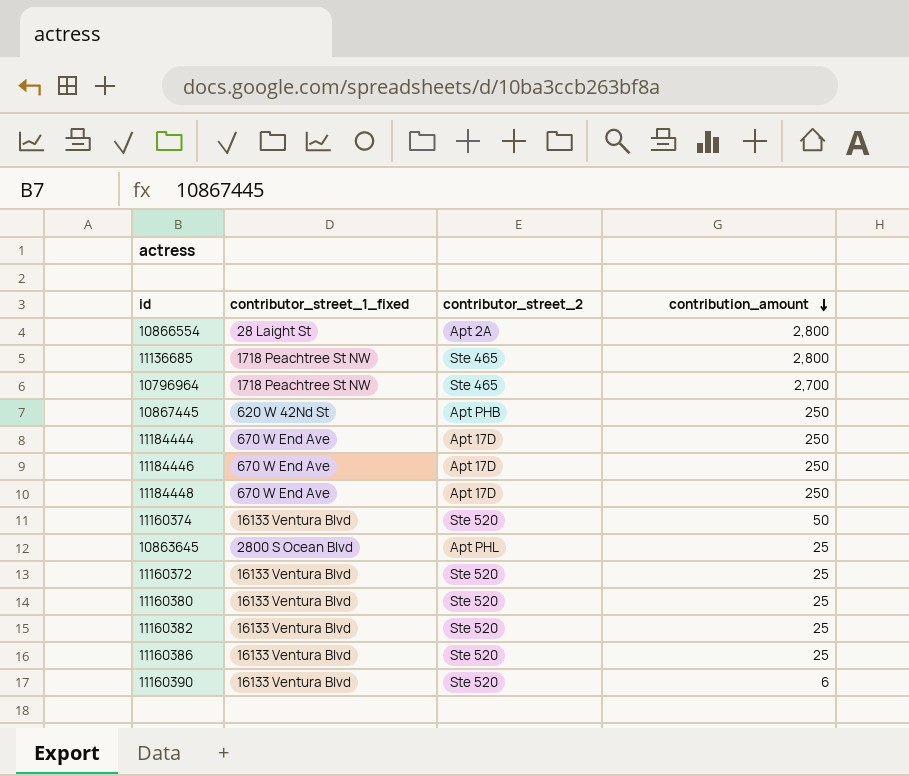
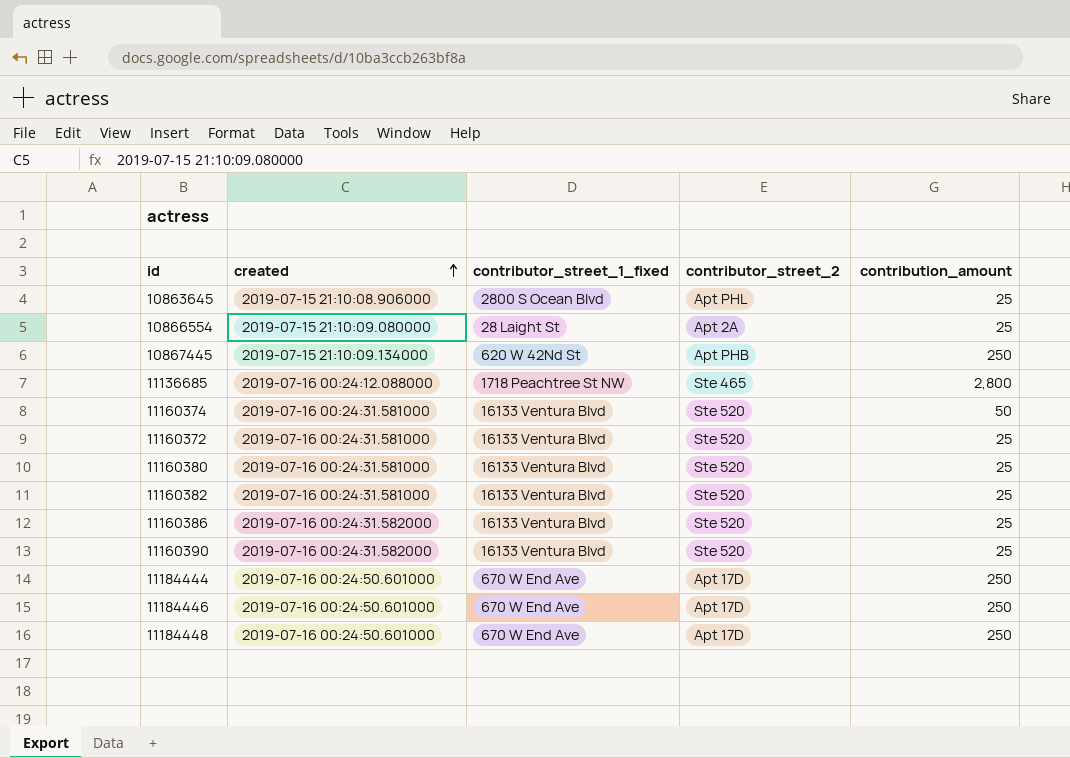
row order: contribution_amount descending -> created ascending
column created | position: none -> 2
row 10796964: 1718 Peachtree St NW | Ste 465 | 2,700 -> none
10866554 | contribution_amount: 2,800 -> 25
11160390 | contribution_amount: 6 -> 25

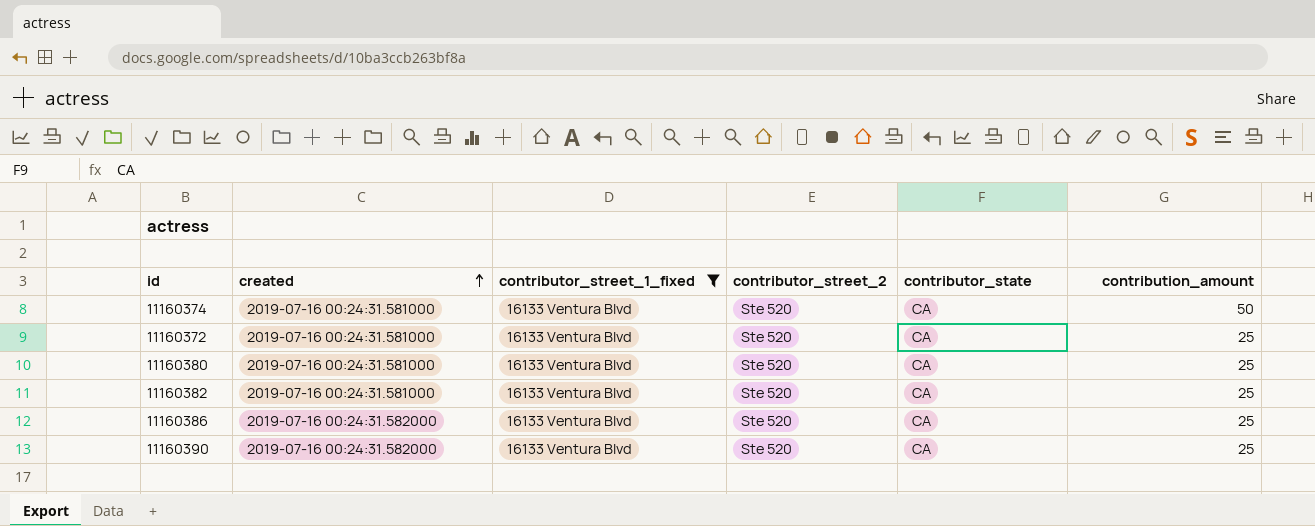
filter: none -> contributor_street_1_fixed = 16133 Ventura Blvd
column contributor_state | position: none -> 5

